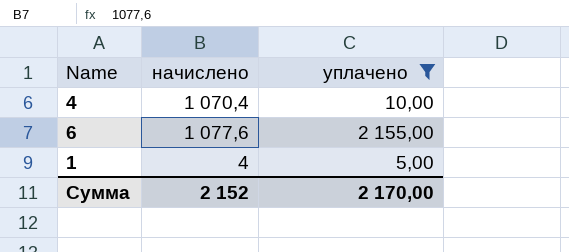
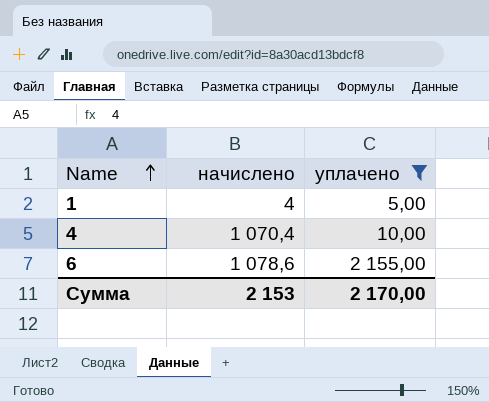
row order: none -> Name ascending
6 | начислено: 1 077,6 -> 1 078,6
Сумма | начислено: 2 152 -> 2 153

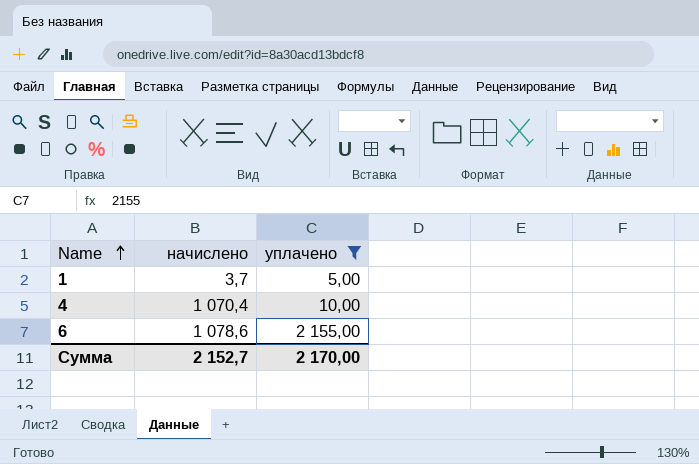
1 | начислено: 4 -> 3,7
Сумма | начислено: 2 153 -> 2 152,7

